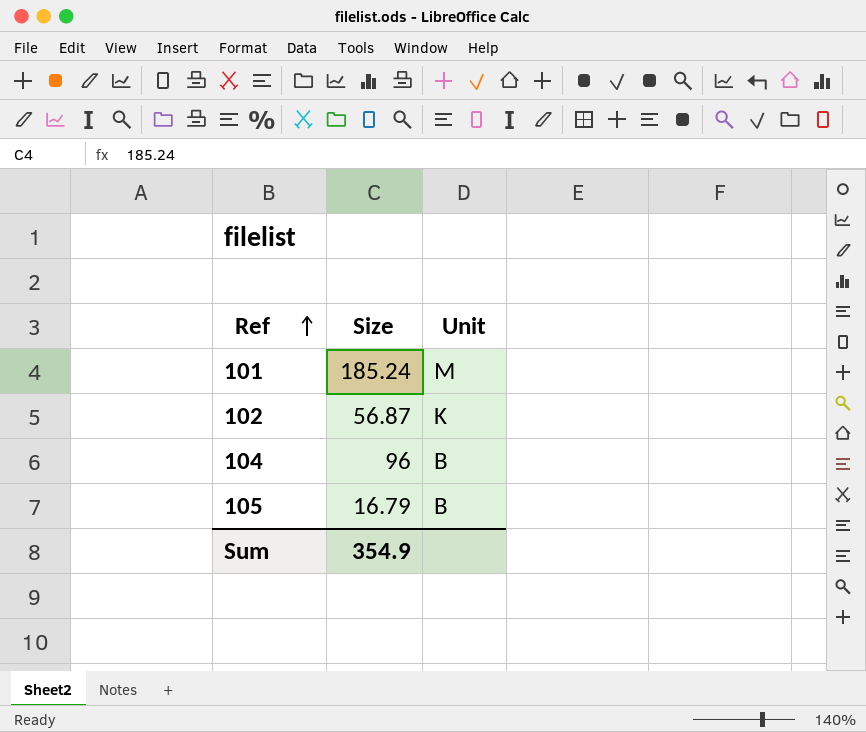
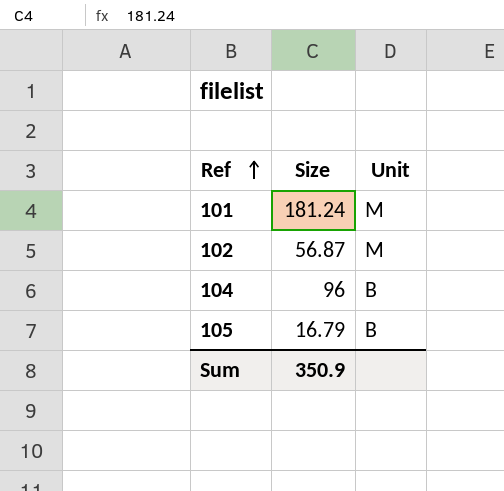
101 | Size: 185.24 -> 181.24
102 | Unit: K -> M
Sum | Size: 354.9 -> 350.9

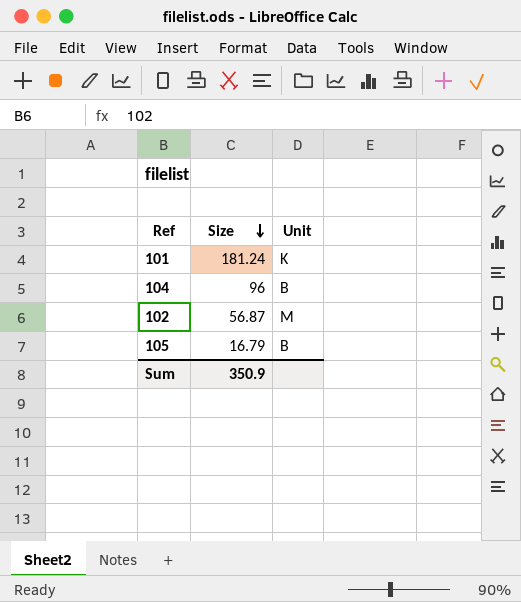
row order: Ref ascending -> Size descending
101 | Unit: M -> K

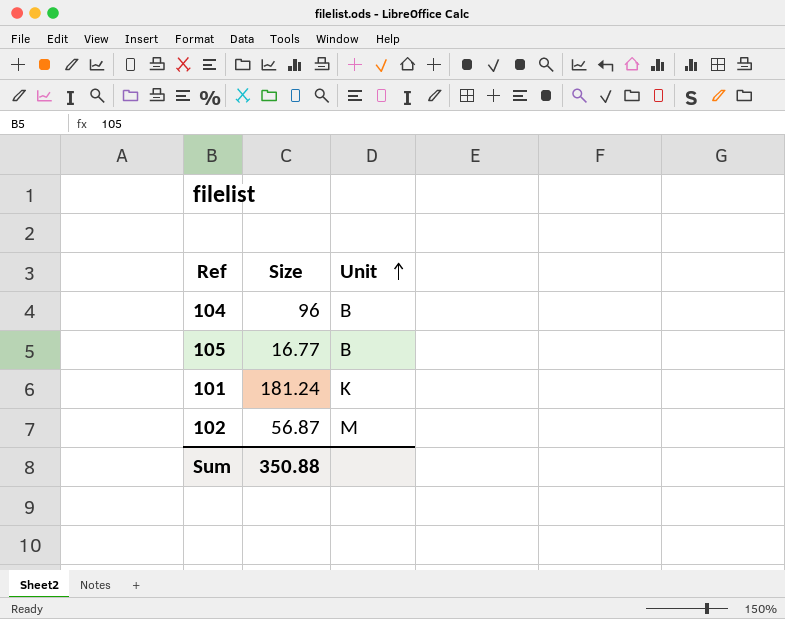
row order: Size descending -> Unit ascending
105 | Size: 16.79 -> 16.77
Sum | Size: 350.9 -> 350.88

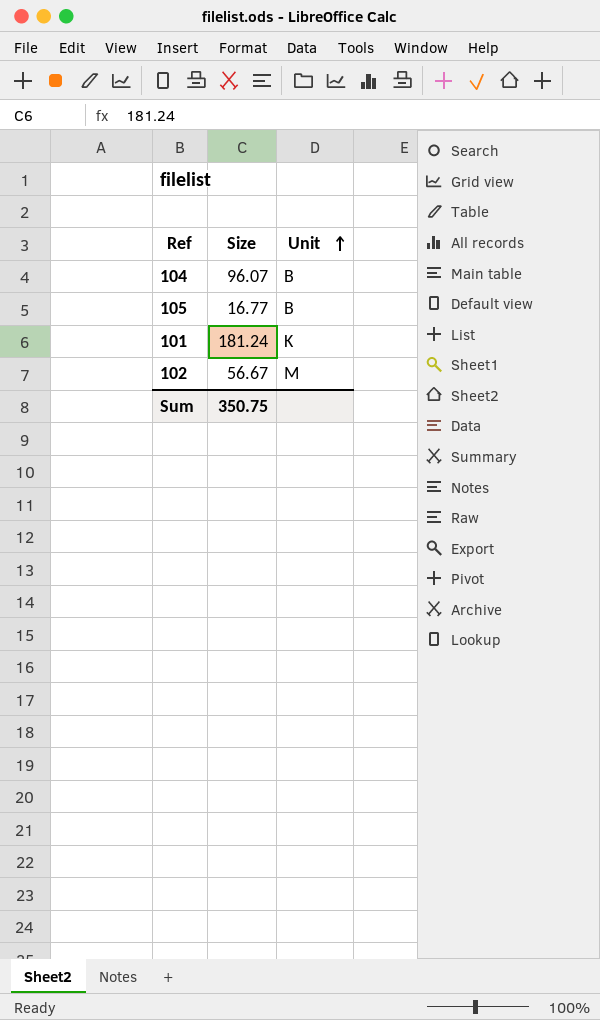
104 | Size: 96 -> 96.07
102 | Size: 56.87 -> 56.67
Sum | Size: 350.88 -> 350.75

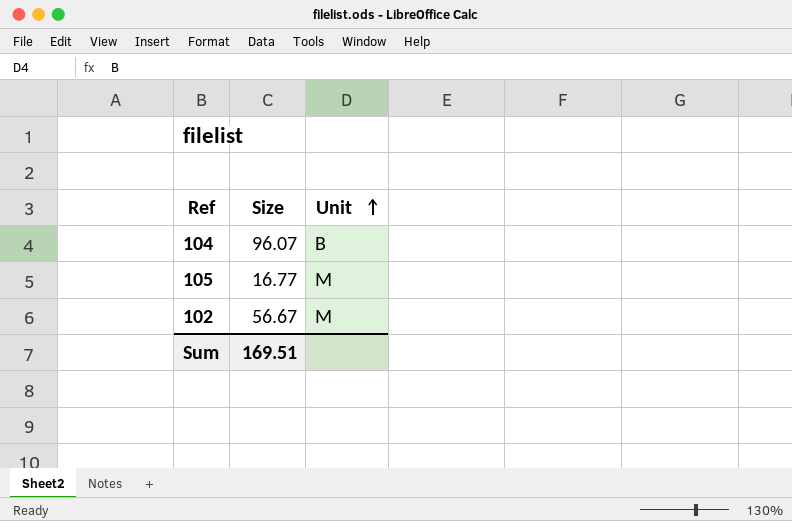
row 101: 181.24 | K -> none
105 | Unit: B -> M
Sum | Size: 350.75 -> 169.51

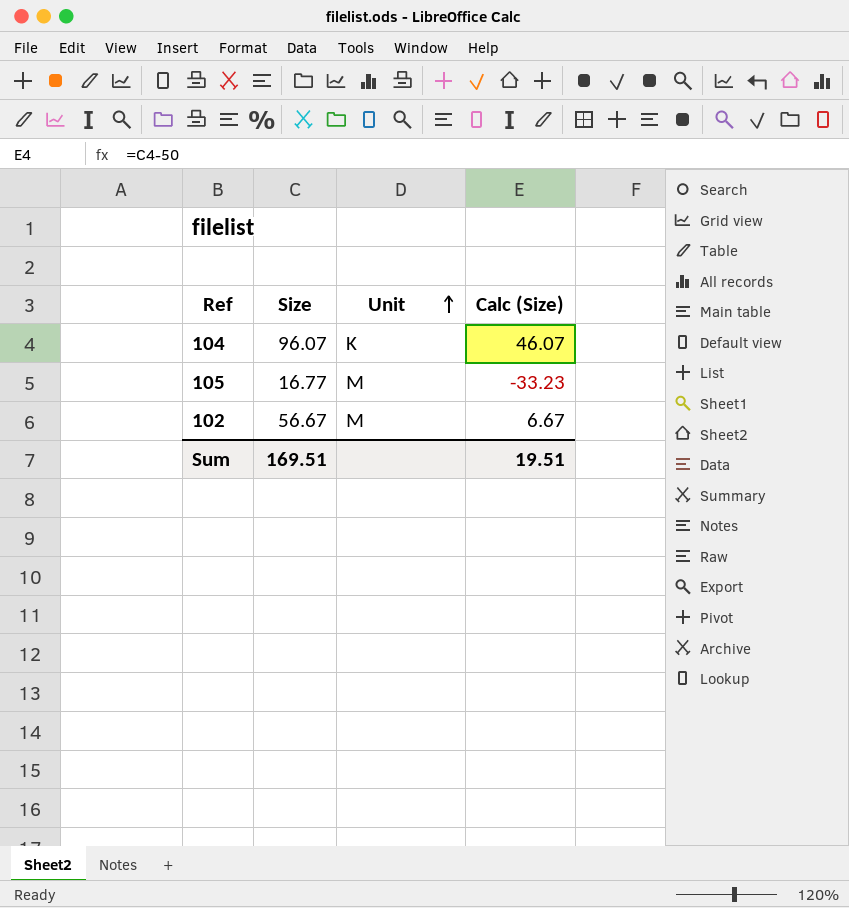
column Calc (Size) | formula: none -> [Size] - 50
104 | Unit: B -> K

